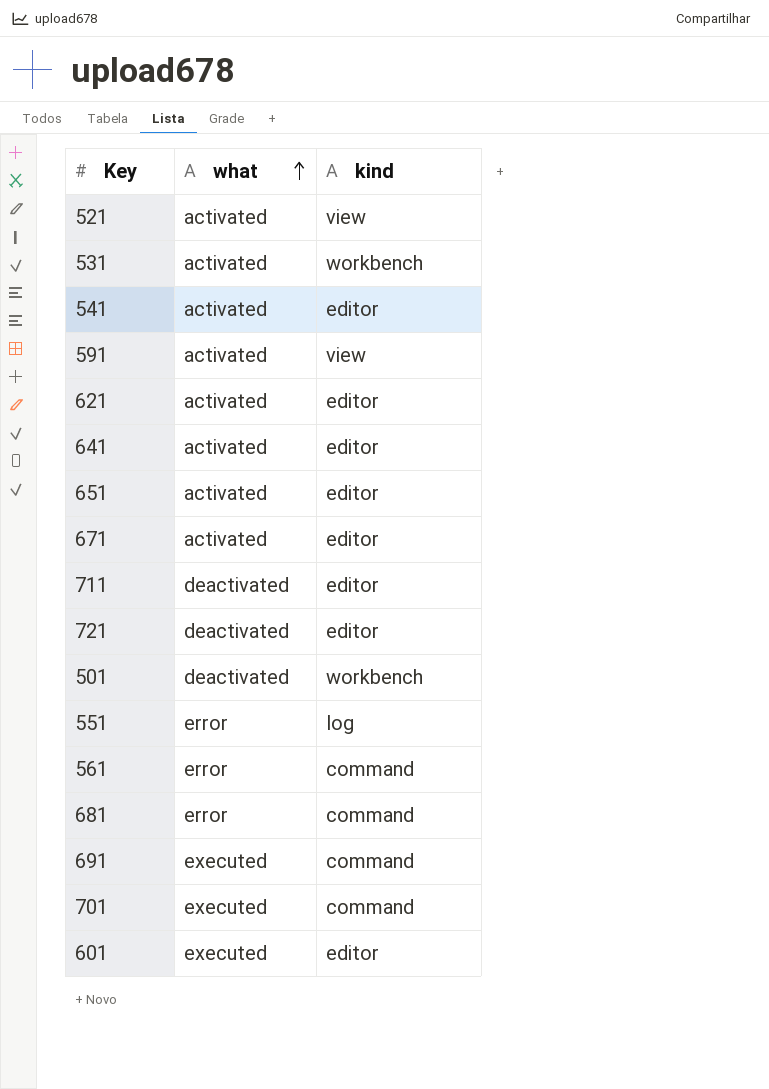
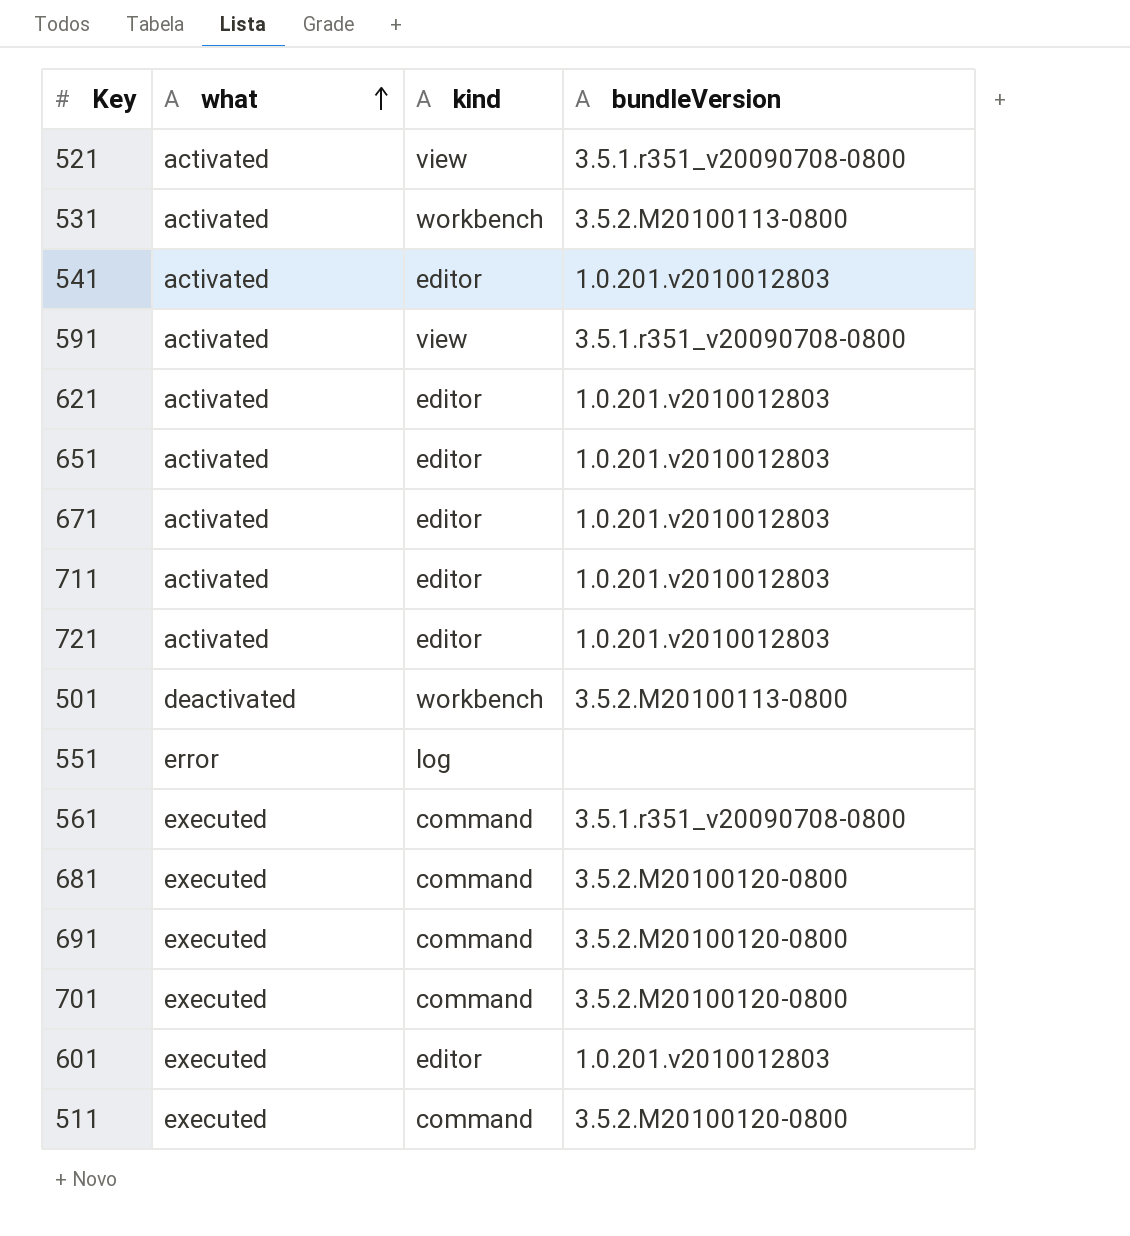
column bundleVersion | position: none -> 4
row 641: activated | editor -> none
711 | what: deactivated -> activated
721 | what: deactivated -> activated
561 | what: error -> executed
681 | what: error -> executed
row 511: none -> executed | command | 3.5.2.M20100120-0800

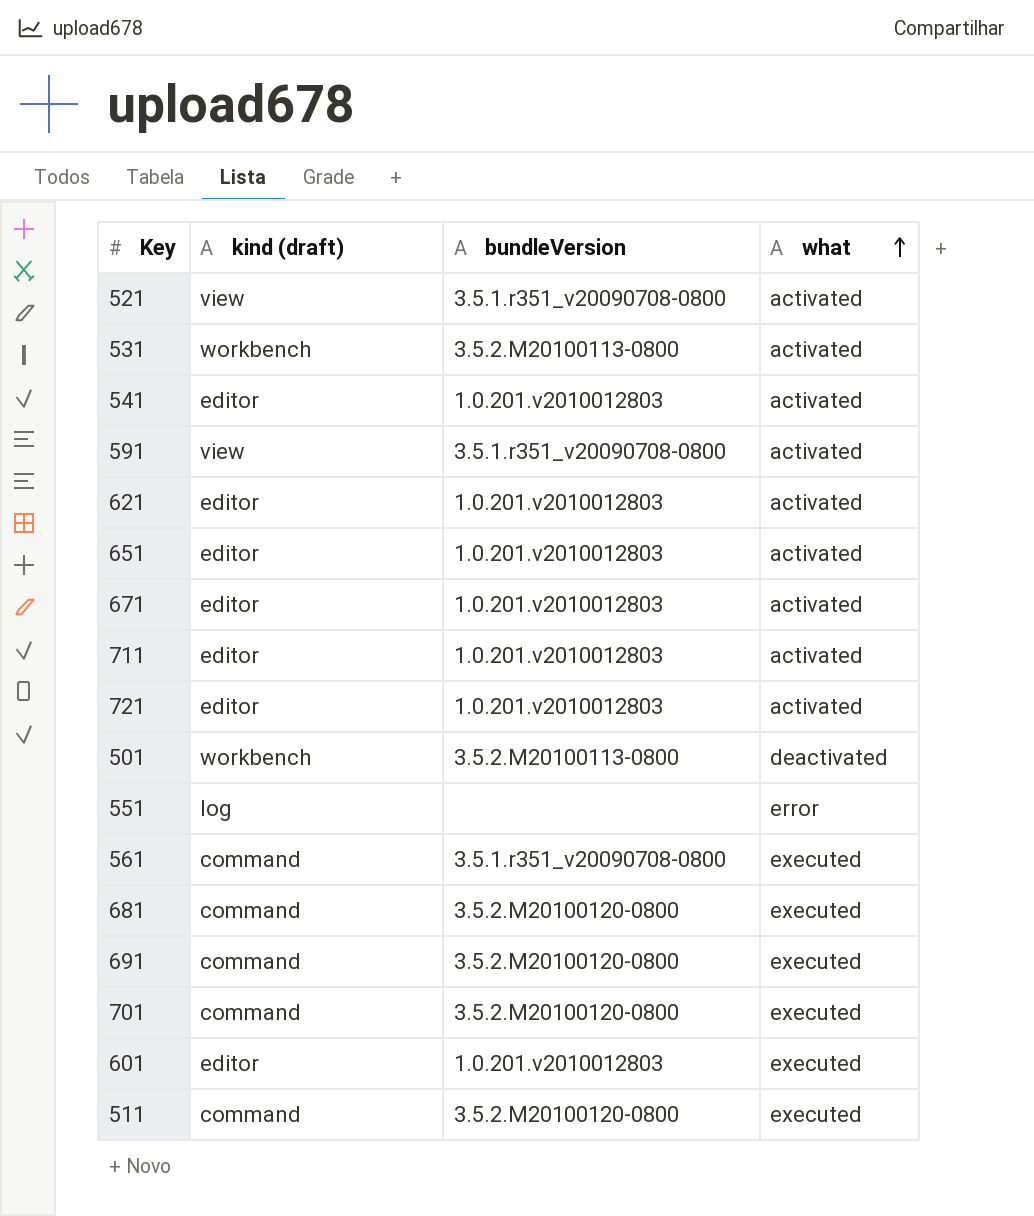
column name: kind -> kind (draft)
column what | position: 2 -> 4

